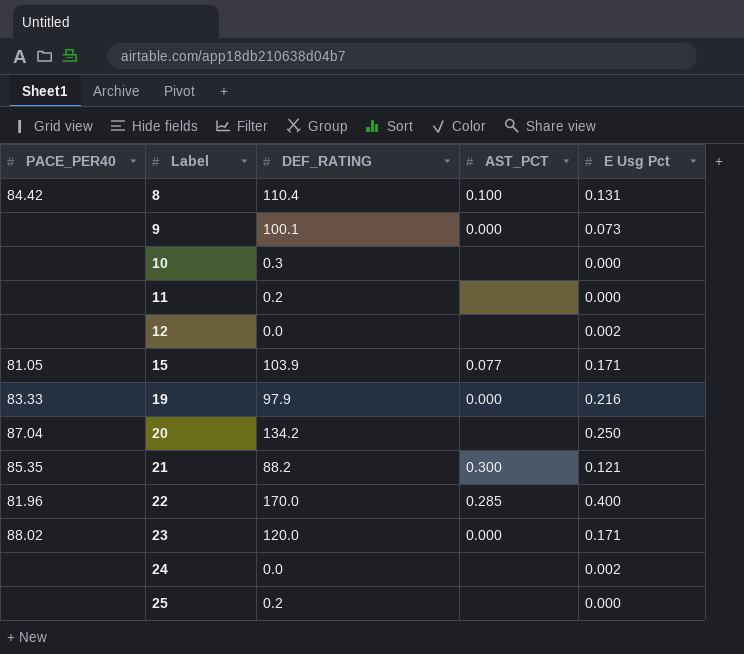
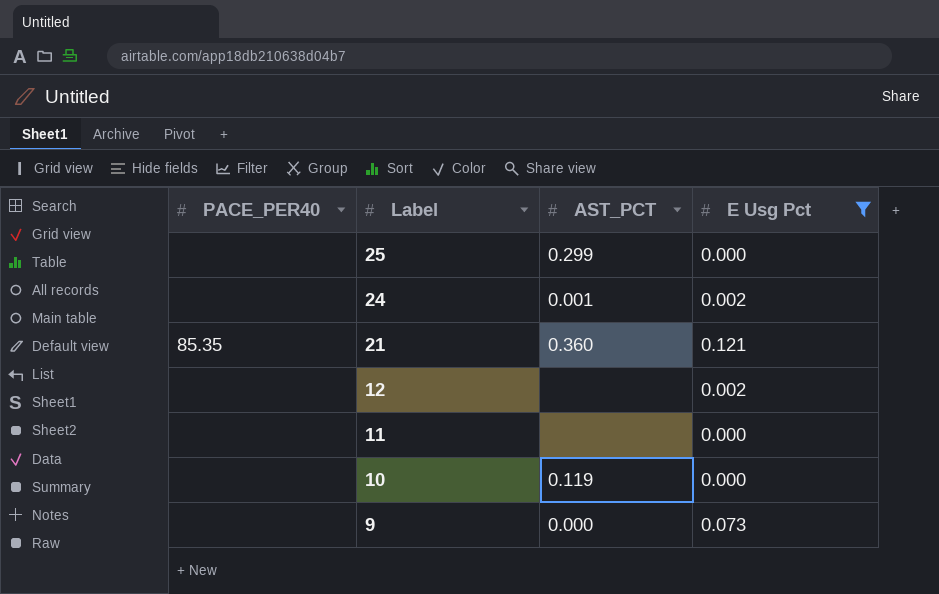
filter: none -> E Usg Pct <= 0.121
row order: Label ascending -> Label descending
column DEF_RATING | position: 3 -> none
25 | AST_PCT: none -> 0.299
24 | AST_PCT: none -> 0.001
21 | AST_PCT: 0.300 -> 0.360
10 | AST_PCT: none -> 0.119

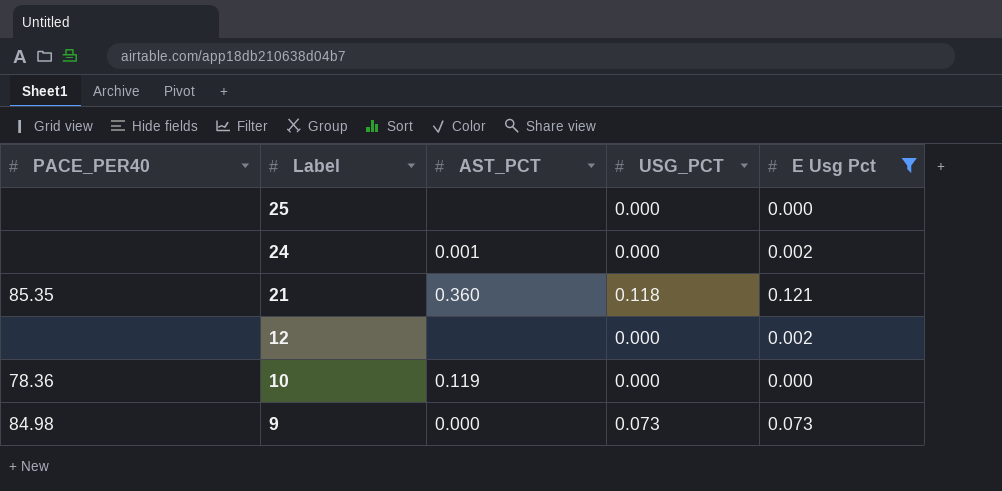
column USG_PCT | position: none -> 4
row 11: none | none | 0.000 -> none
25 | AST_PCT: 0.299 -> none
10 | PACE_PER40: none -> 78.36
9 | PACE_PER40: none -> 84.98

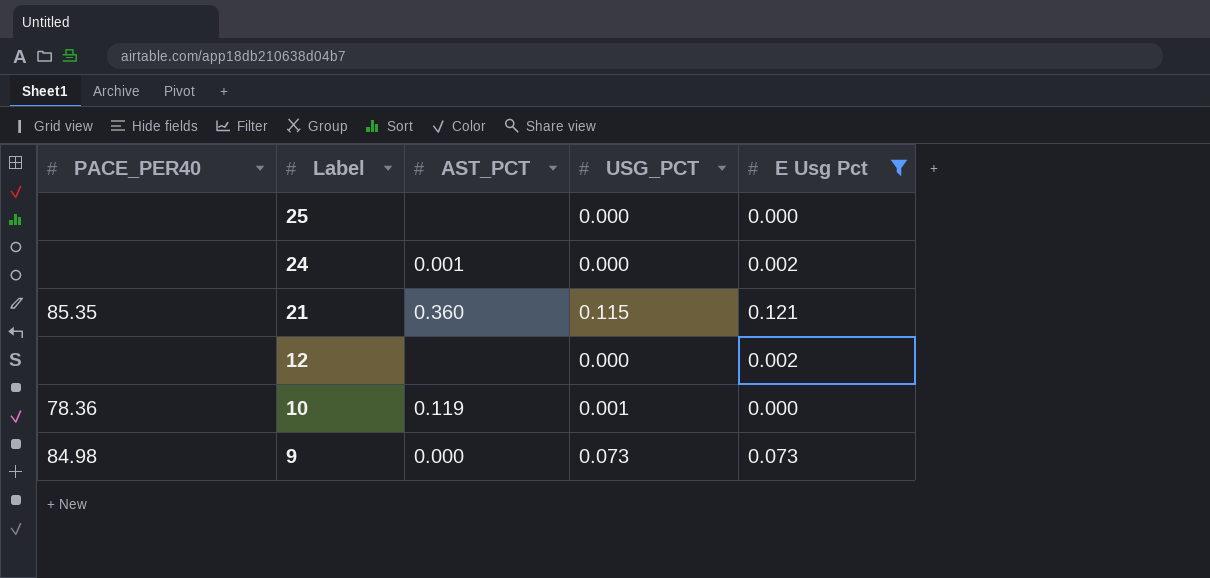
21 | USG_PCT: 0.118 -> 0.115
10 | USG_PCT: 0.000 -> 0.001

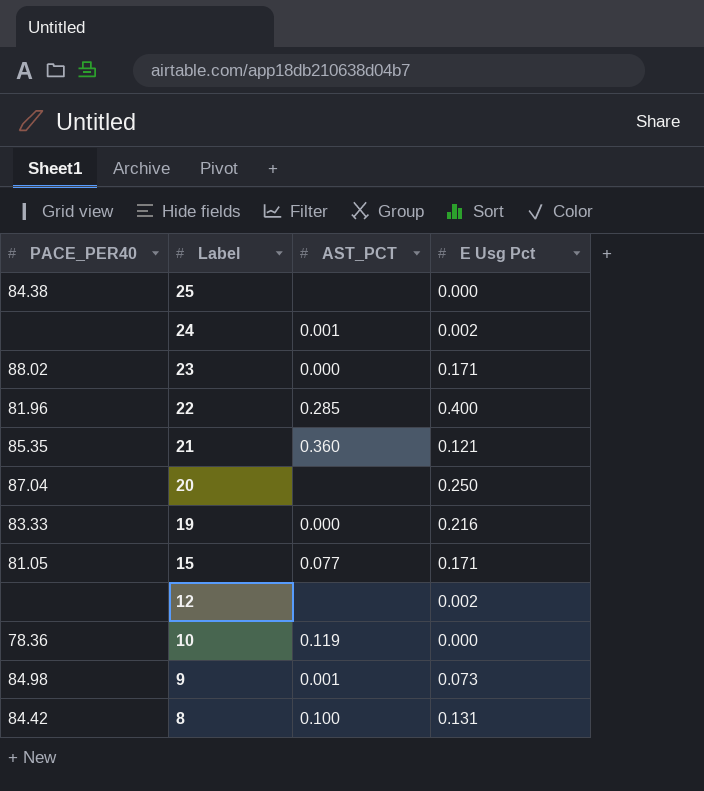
filter: E Usg Pct <= 0.121 -> none
column USG_PCT | position: 4 -> none
25 | PACE_PER40: none -> 84.38
9 | AST_PCT: 0.000 -> 0.001

